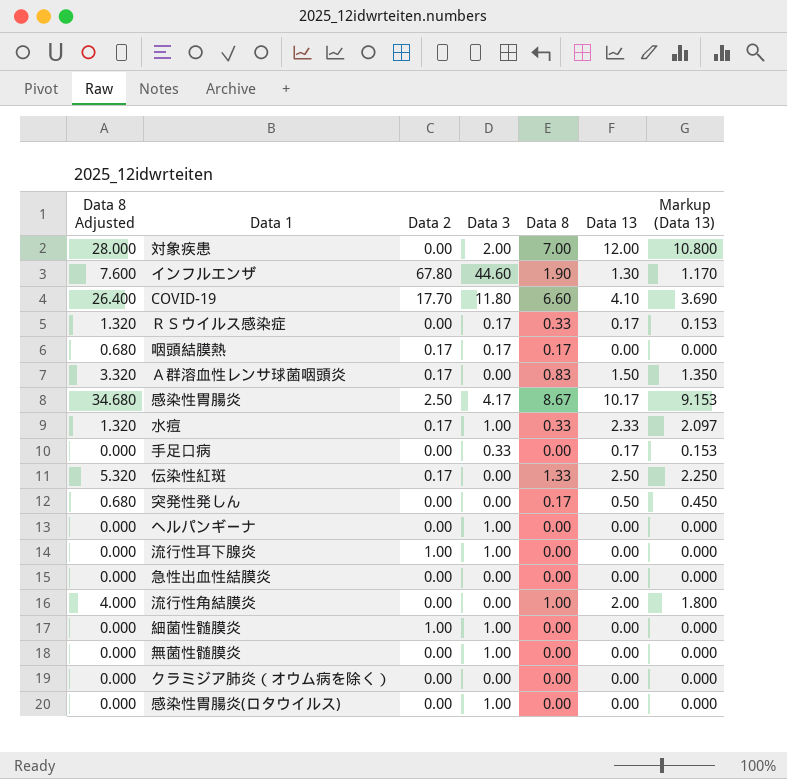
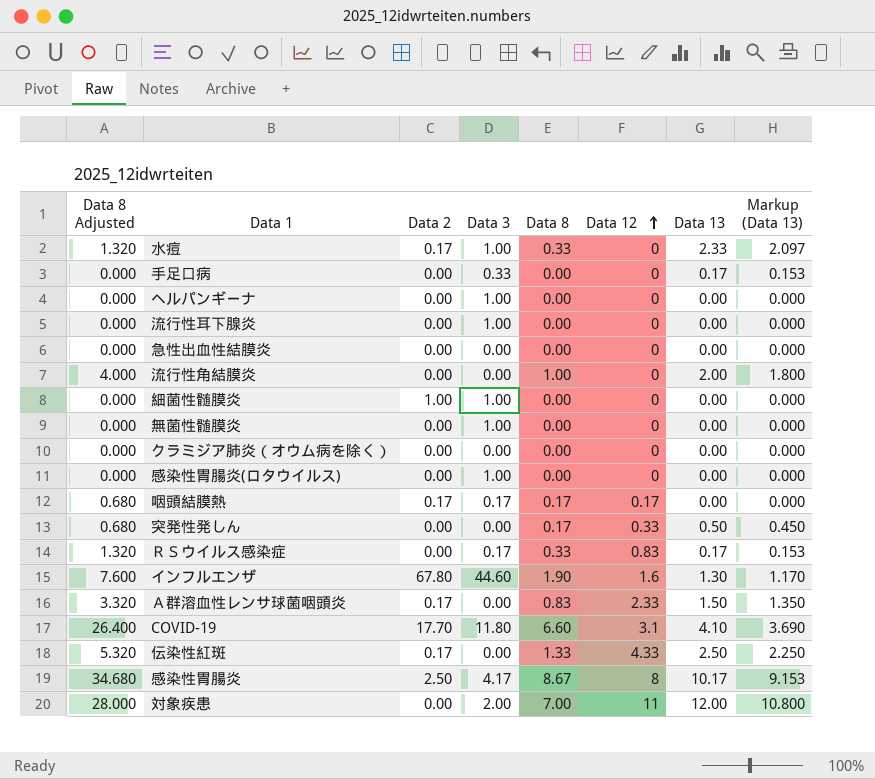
row order: none -> Data 12 ascending
column Data 12 | position: none -> 6
流行性耳下腺炎 | Data 2: 1.00 -> 0.00

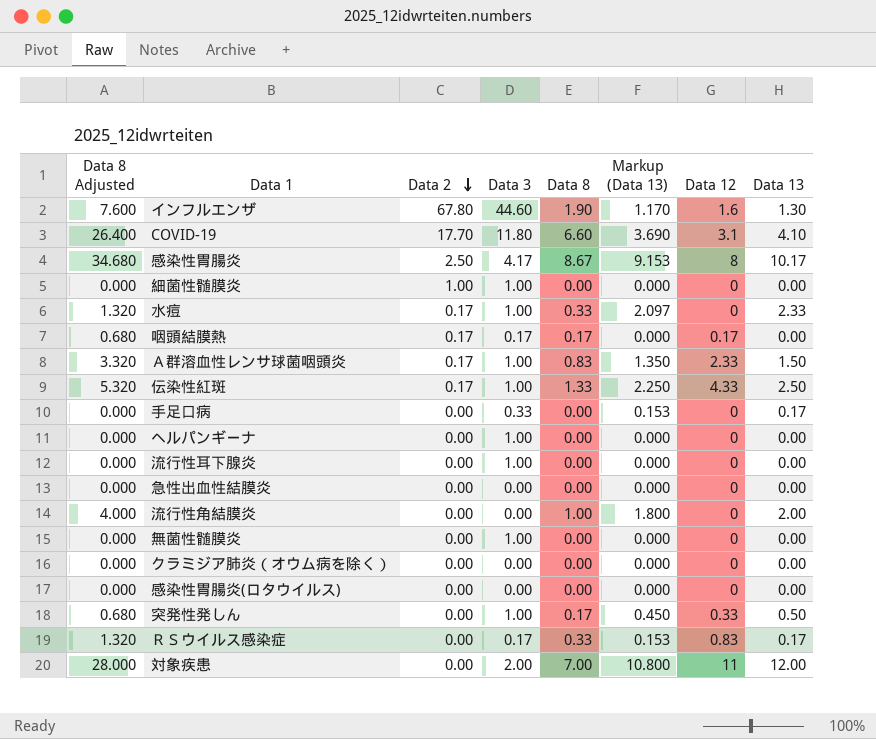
row order: Data 12 ascending -> Data 2 descending
column Markup (Data 13) | position: 8 -> 6
Ａ群溶血性レンサ球菌咽頭炎 | Data 3: 0.00 -> 1.00
伝染性紅斑 | Data 3: 0.00 -> 1.00
感染性胃腸炎(ロタウイルス) | Data 3: 1.00 -> 0.00
突発性発しん | Data 3: 0.00 -> 1.00

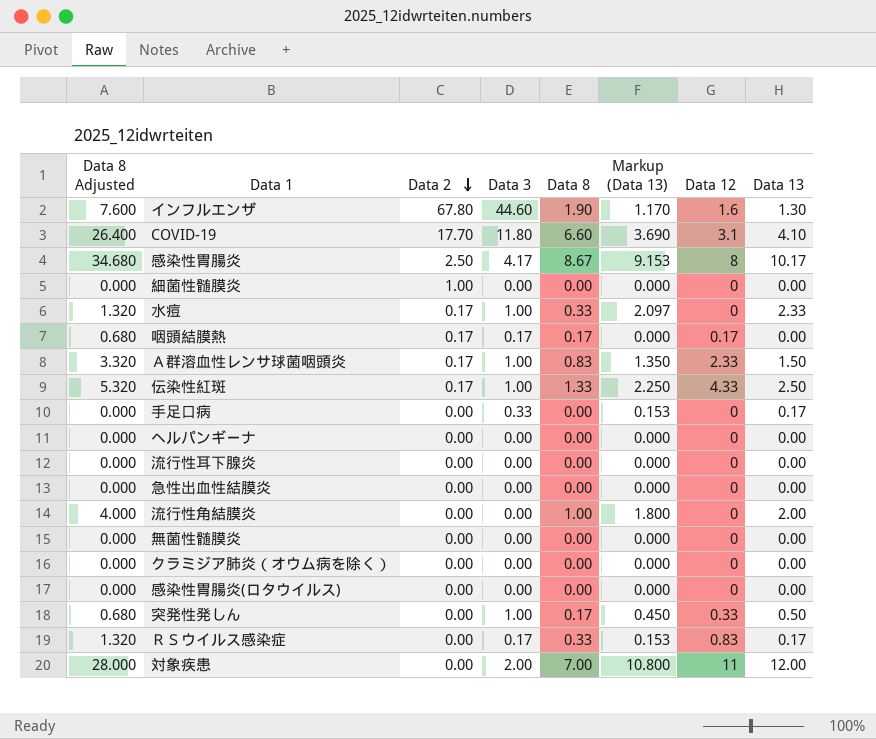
細菌性髄膜炎 | Data 3: 1.00 -> 0.00
ヘルパンギーナ | Data 3: 1.00 -> 0.00
流行性耳下腺炎 | Data 3: 1.00 -> 0.00
無菌性髄膜炎 | Data 3: 1.00 -> 0.00

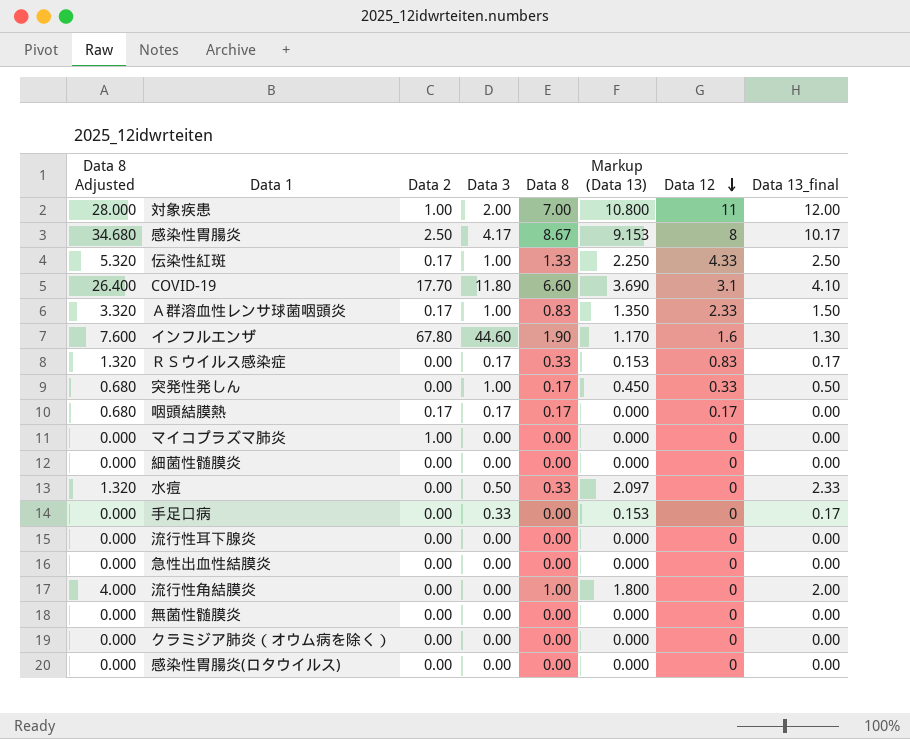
row order: Data 2 descending -> Data 12 descending
column name: Data 13 -> Data 13_final
row ヘルパンギーナ: 0.000 | 0.00 | 0.00 | 0.00 | 0.000 | 0 | 0.00 -> none
対象疾患 | Data 2: 0.00 -> 1.00
row マイコプラズマ肺炎: none -> 0.000 | 1.00 | 0.00 | 0.00 | 0.000 | 0 | 0.00
細菌性髄膜炎 | Data 2: 1.00 -> 0.00
水痘 | Data 2: 0.17 -> 0.00
水痘 | Data 3: 1.00 -> 0.50

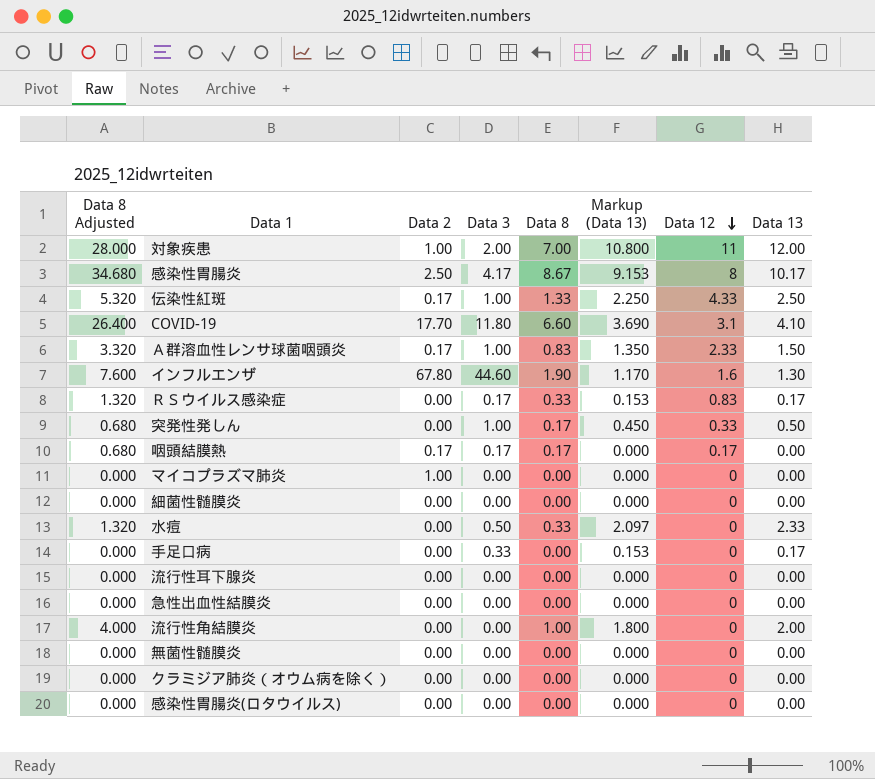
column name: Data 13_final -> Data 13

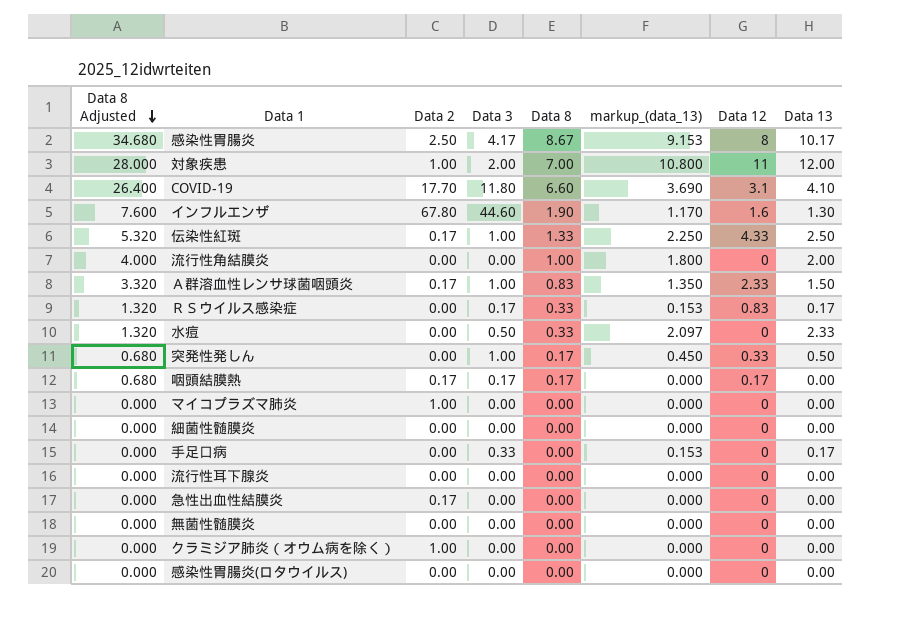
row order: Data 12 descending -> Data 8 Adjusted descending
column name: Markup (Data 13) -> markup_(data_13)
急性出血性結膜炎 | Data 2: 0.00 -> 0.17
クラミジア肺炎（オウム病を除く） | Data 2: 0.00 -> 1.00

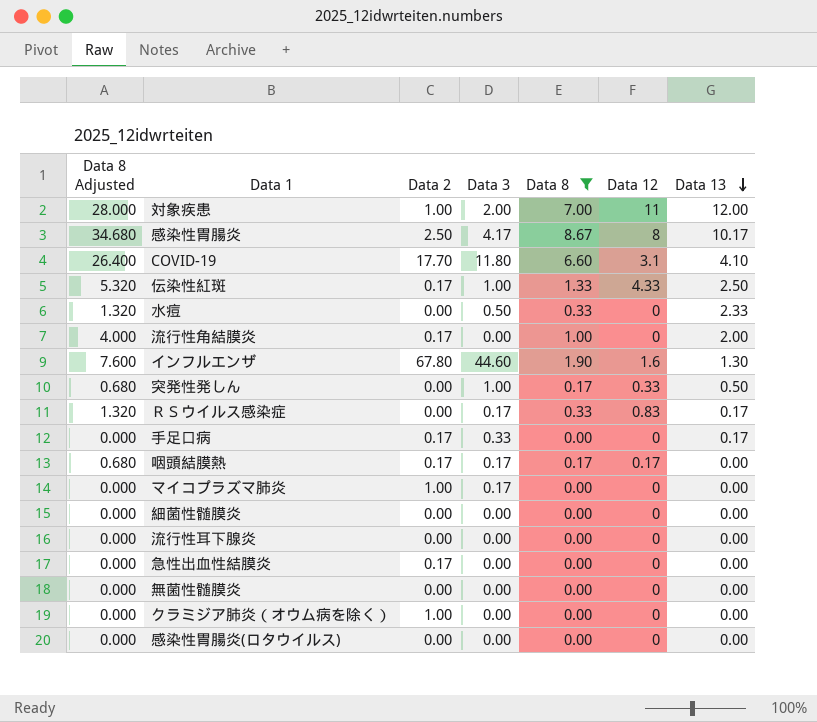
filter: none -> Data 8 != 0.83
row order: Data 8 Adjusted descending -> Data 13 descending
column markup_(data_13) | formula: [Data 13] * 0.9 -> none
流行性角結膜炎 | Data 2: 0.00 -> 0.17
手足口病 | Data 2: 0.00 -> 0.17
マイコプラズマ肺炎 | Data 3: 0.00 -> 0.17

